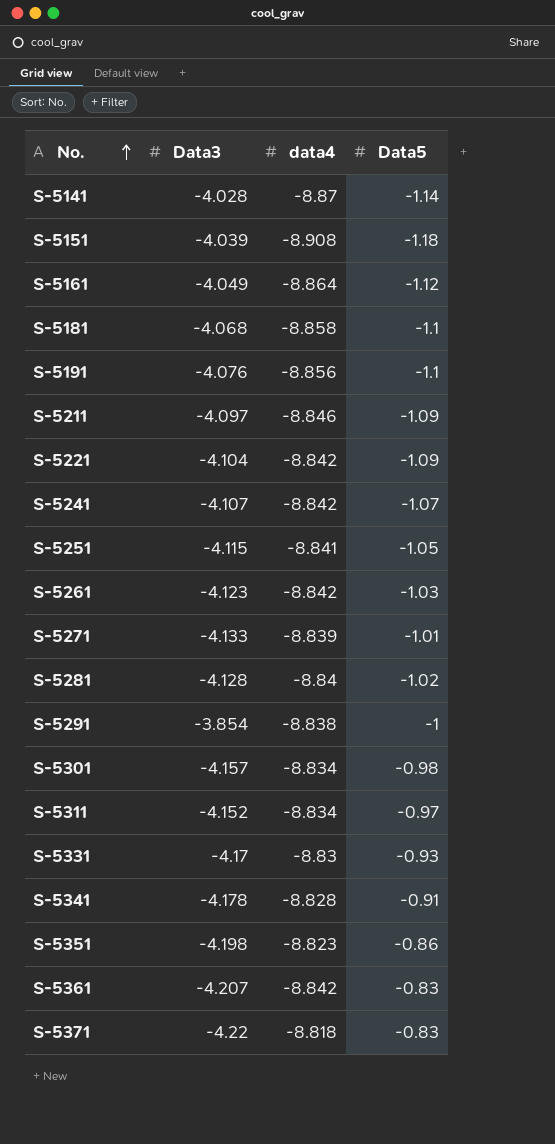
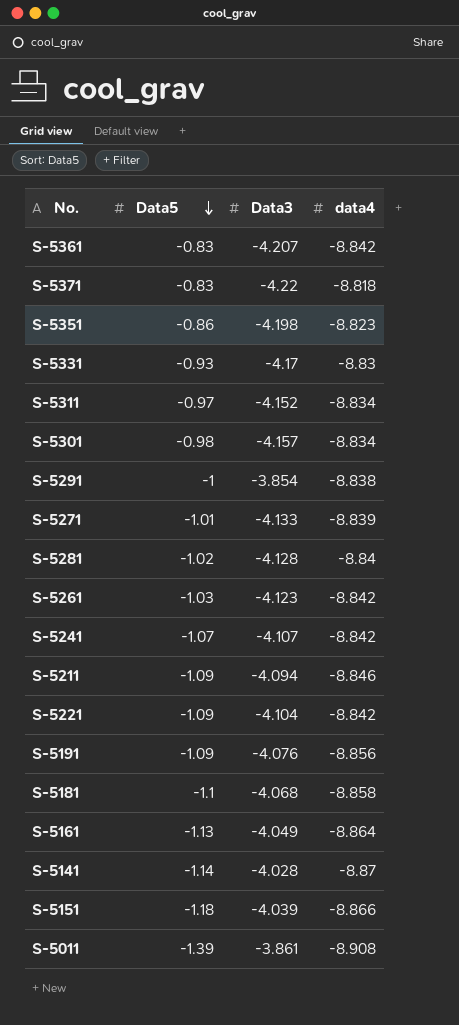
row order: No. ascending -> Data5 descending
column Data5 | position: 4 -> 2
row S-5251: -4.115 | -8.841 | -1.05 -> none
row S-5341: -4.178 | -8.828 | -0.91 -> none
S-5211 | Data3: -4.097 -> -4.094
S-5191 | Data5: -1.1 -> -1.09
S-5161 | Data5: -1.12 -> -1.13
S-5151 | data4: -8.908 -> -8.866
row S-5011: none -> -1.39 | -3.861 | -8.908

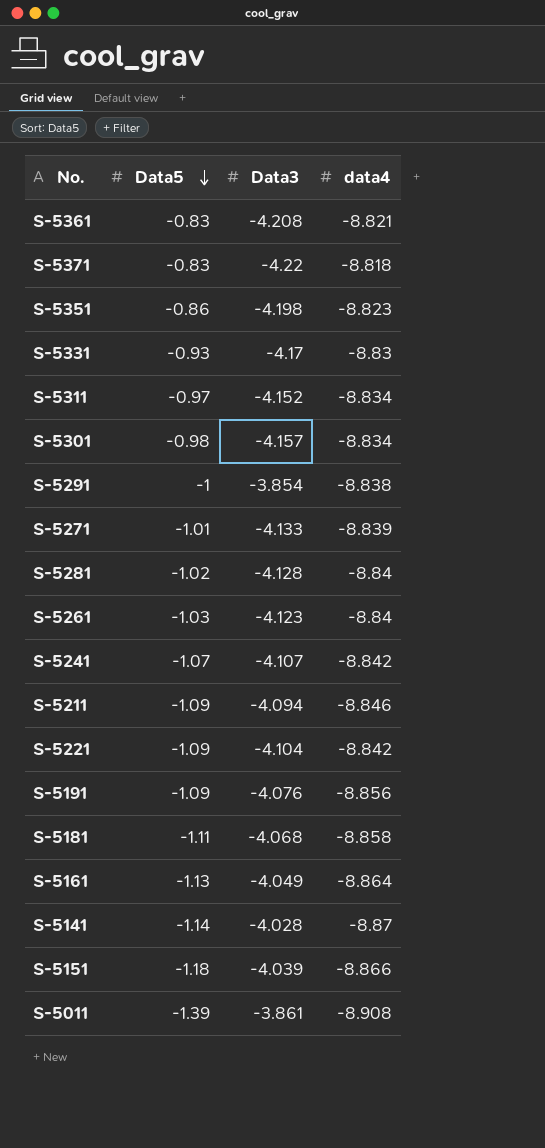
S-5361 | Data3: -4.207 -> -4.208
S-5361 | data4: -8.842 -> -8.821
S-5261 | data4: -8.842 -> -8.84
S-5181 | Data5: -1.1 -> -1.11

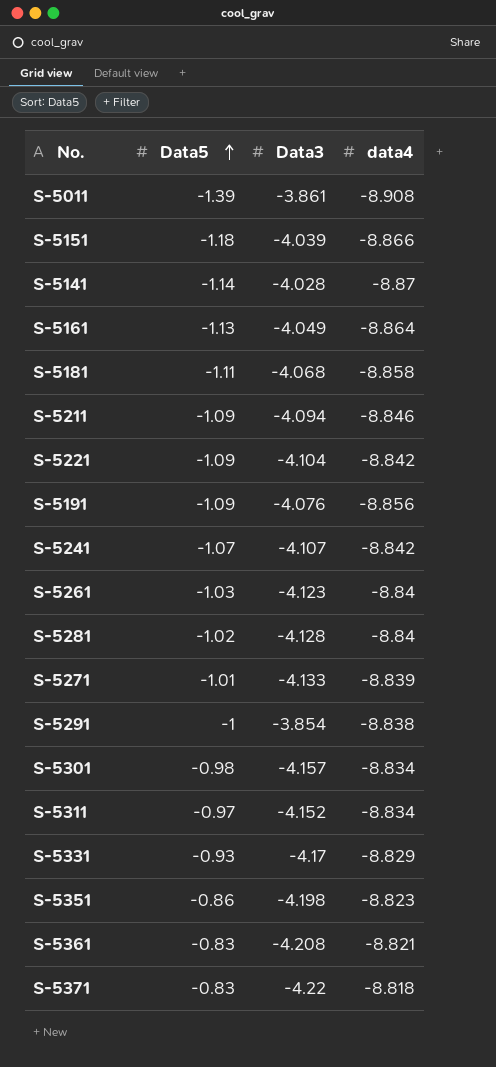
row order: Data5 descending -> Data5 ascending
S-5331 | data4: -8.83 -> -8.829

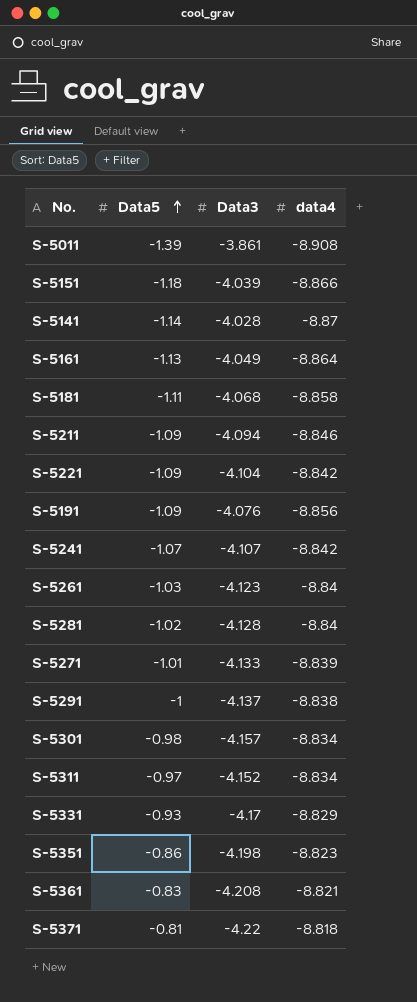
S-5291 | Data3: -3.854 -> -4.137
S-5371 | Data5: -0.83 -> -0.81

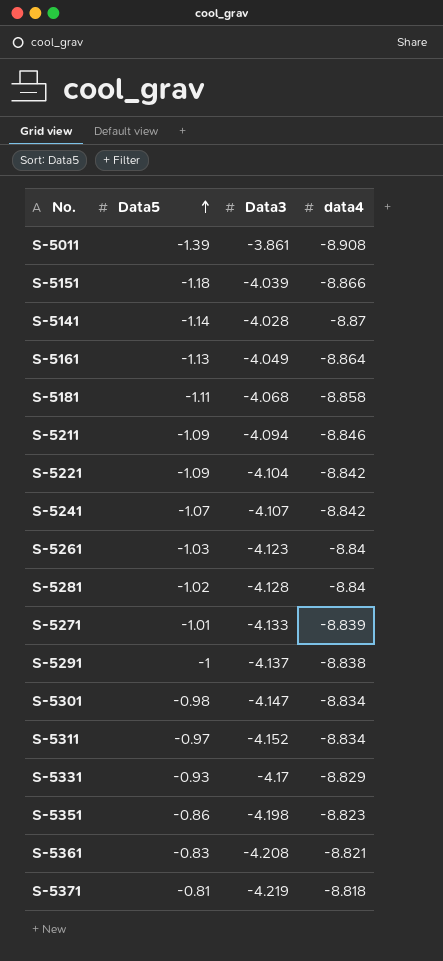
row S-5191: -1.09 | -4.076 | -8.856 -> none
S-5301 | Data3: -4.157 -> -4.147
S-5371 | Data3: -4.22 -> -4.219

